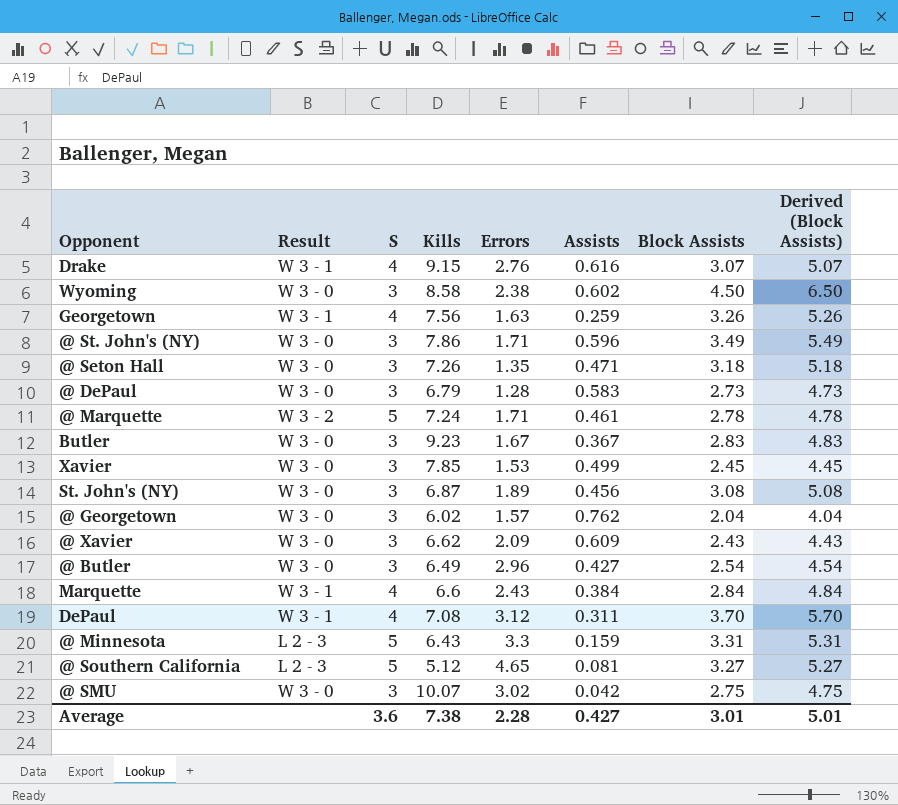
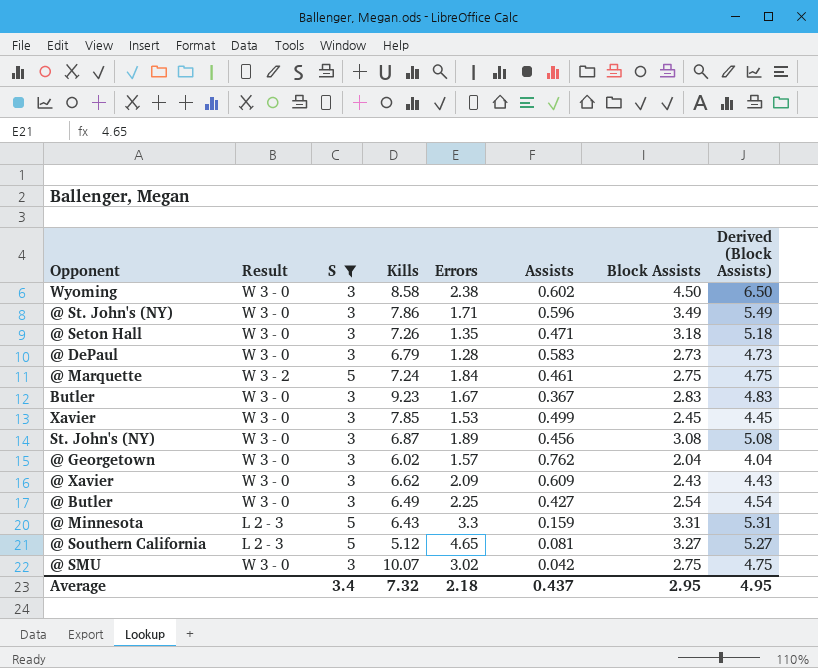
filter: none -> S != 4
@ Marquette | Errors: 1.71 -> 1.84
@ Marquette | Block Assists: 2.78 -> 2.75
@ Marquette | Derived (Block Assists): 4.78 -> 4.75
@ Butler | Errors: 2.96 -> 2.25
Average | S: 3.6 -> 3.4
Average | Kills: 7.38 -> 7.32
Average | Errors: 2.28 -> 2.18
Average | Assists: 0.427 -> 0.437
Average | Block Assists: 3.01 -> 2.95
Average | Derived (Block Assists): 5.01 -> 4.95

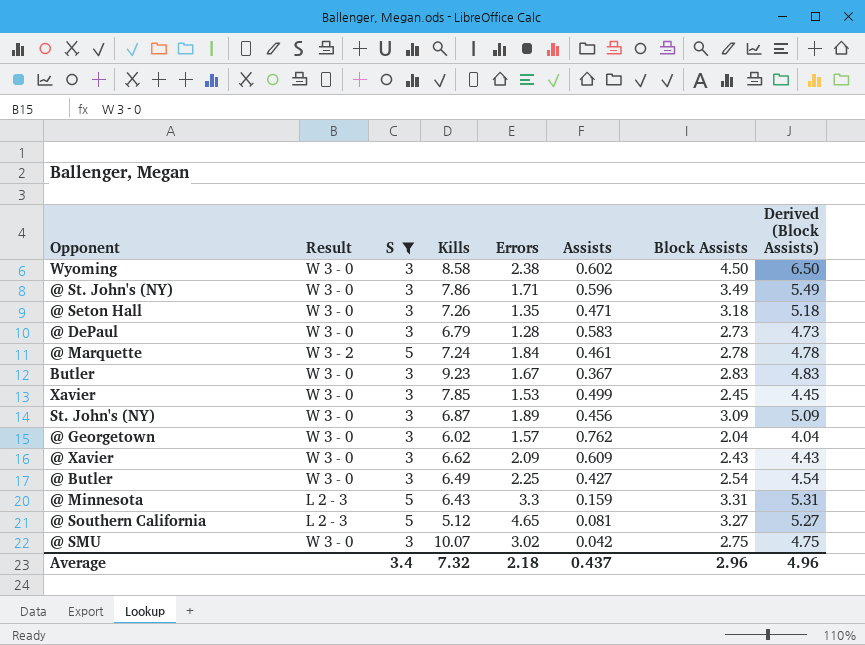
@ Marquette | Block Assists: 2.75 -> 2.78
@ Marquette | Derived (Block Assists): 4.75 -> 4.78
St. John's (NY) | Block Assists: 3.08 -> 3.09
St. John's (NY) | Derived (Block Assists): 5.08 -> 5.09
Average | Block Assists: 2.95 -> 2.96
Average | Derived (Block Assists): 4.95 -> 4.96

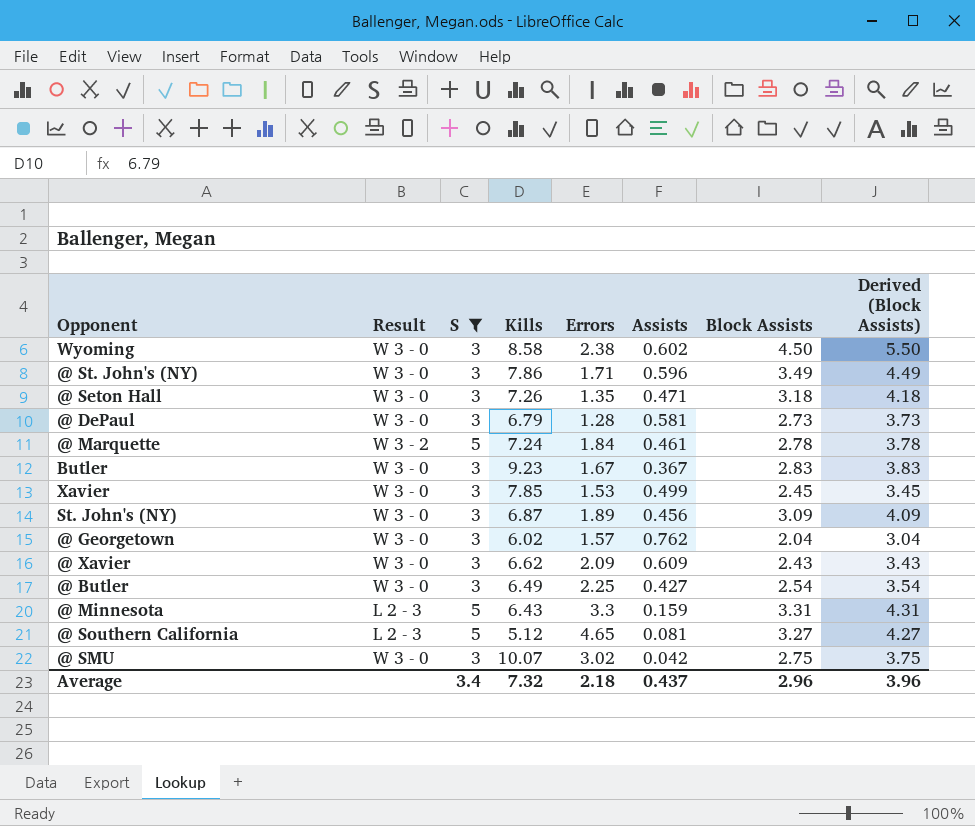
column Derived (Block Assists) | formula: [Block Assists] + 2 -> [Block Assists] + 1
@ DePaul | Assists: 0.583 -> 0.581
Average | Derived (Block Assists): 4.96 -> 3.96

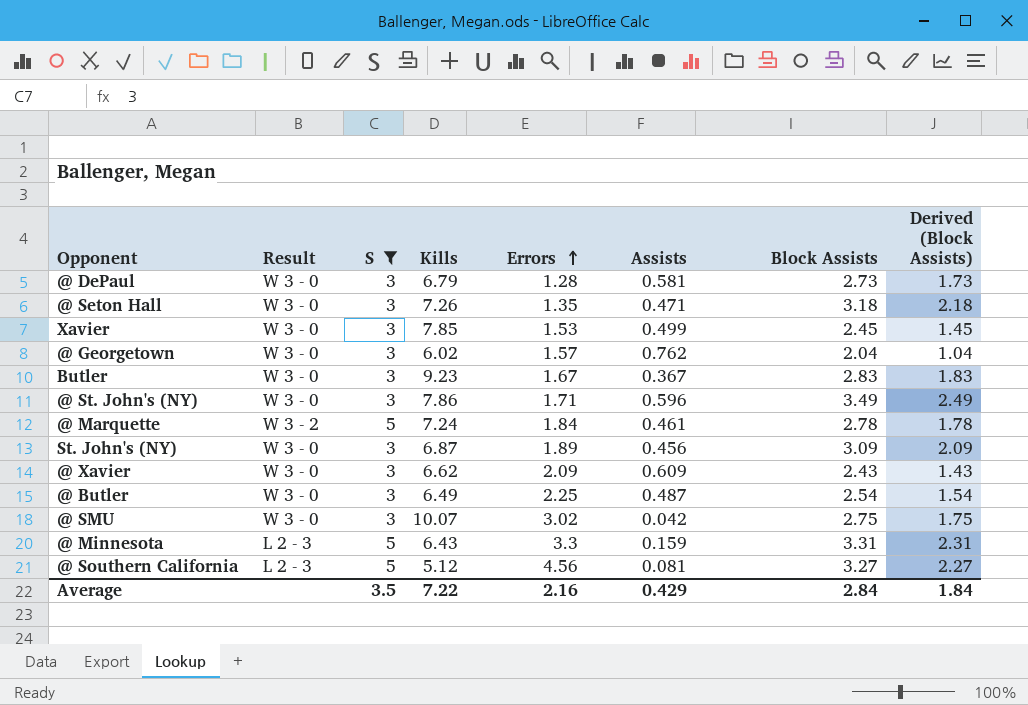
row order: none -> Errors ascending
column Derived (Block Assists) | formula: [Block Assists] + 1 -> [Block Assists] - 1
row Wyoming: W 3 - 0 | 3 | 8.58 | 2.38 | 0.602 | 4.50 | 5.50 -> none
@ Butler | Assists: 0.427 -> 0.487
@ Southern California | Errors: 4.65 -> 4.56
Average | S: 3.4 -> 3.5
Average | Kills: 7.32 -> 7.22
Average | Errors: 2.18 -> 2.16
Average | Assists: 0.437 -> 0.429
Average | Block Assists: 2.96 -> 2.84
Average | Derived (Block Assists): 3.96 -> 1.84

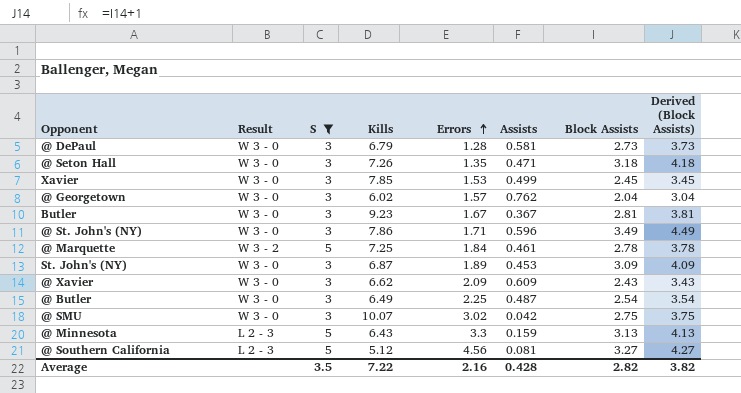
column Derived (Block Assists) | formula: [Block Assists] - 1 -> [Block Assists] + 1
Butler | Block Assists: 2.83 -> 2.81
@ Marquette | Kills: 7.24 -> 7.25
St. John's (NY) | Assists: 0.456 -> 0.453
@ Minnesota | Block Assists: 3.31 -> 3.13
Average | Assists: 0.429 -> 0.428
Average | Block Assists: 2.84 -> 2.82
Average | Derived (Block Assists): 1.84 -> 3.82

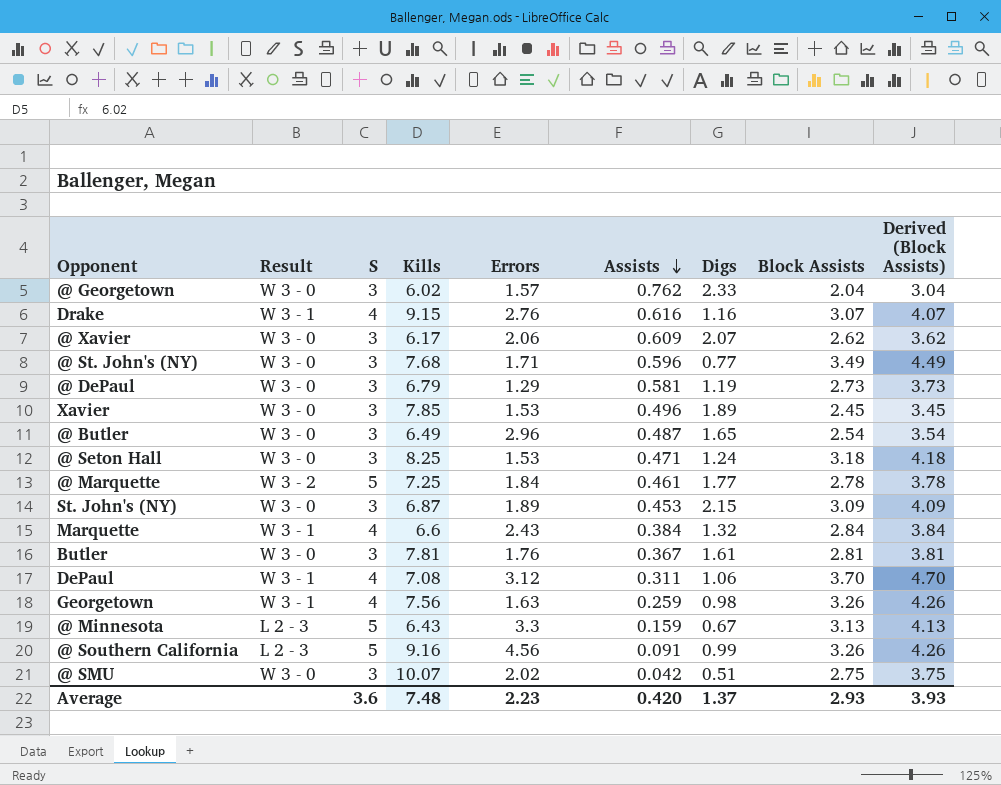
filter: S != 4 -> none
row order: Errors ascending -> Assists descending
column Digs | position: none -> 7
@ Xavier | Kills: 6.62 -> 6.17
@ Xavier | Errors: 2.09 -> 2.06
@ Xavier | Block Assists: 2.43 -> 2.62
@ Xavier | Derived (Block Assists): 3.43 -> 3.62
@ St. John's (NY) | Kills: 7.86 -> 7.68
@ DePaul | Errors: 1.28 -> 1.29
Xavier | Assists: 0.499 -> 0.496
@ Butler | Errors: 2.25 -> 2.96
@ Seton Hall | Kills: 7.26 -> 8.25
@ Seton Hall | Errors: 1.35 -> 1.53
Butler | Kills: 9.23 -> 7.81
Butler | Errors: 1.67 -> 1.76
@ Southern California | Kills: 5.12 -> 9.16
@ Southern California | Assists: 0.081 -> 0.091
@ Southern California | Block Assists: 3.27 -> 3.26
@ Southern California | Derived (Block Assists): 4.27 -> 4.26
@ SMU | Errors: 3.02 -> 2.02
Average | S: 3.5 -> 3.6
Average | Kills: 7.22 -> 7.48
Average | Errors: 2.16 -> 2.23
Average | Assists: 0.428 -> 0.420
Average | Block Assists: 2.82 -> 2.93
Average | Derived (Block Assists): 3.82 -> 3.93

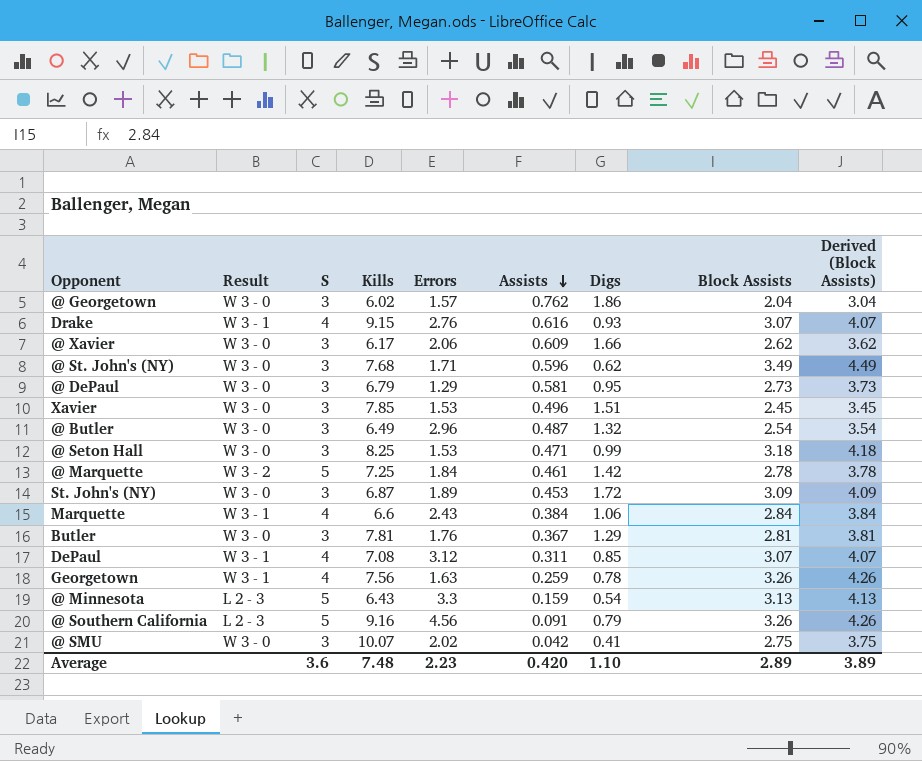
@ Georgetown | Digs: 2.33 -> 1.86
Drake | Digs: 1.16 -> 0.93
@ Xavier | Digs: 2.07 -> 1.66
@ St. John's (NY) | Digs: 0.77 -> 0.62
@ DePaul | Digs: 1.19 -> 0.95
Xavier | Digs: 1.89 -> 1.51
@ Butler | Digs: 1.65 -> 1.32
@ Seton Hall | Digs: 1.24 -> 0.99
@ Marquette | Digs: 1.77 -> 1.42
St. John's (NY) | Digs: 2.15 -> 1.72
Marquette | Digs: 1.32 -> 1.06
Butler | Digs: 1.61 -> 1.29
DePaul | Digs: 1.06 -> 0.85
DePaul | Block Assists: 3.70 -> 3.07
DePaul | Derived (Block Assists): 4.70 -> 4.07
Georgetown | Digs: 0.98 -> 0.78
@ Minnesota | Digs: 0.67 -> 0.54
@ Southern California | Digs: 0.99 -> 0.79
@ SMU | Digs: 0.51 -> 0.41
Average | Digs: 1.37 -> 1.10
Average | Block Assists: 2.93 -> 2.89
Average | Derived (Block Assists): 3.93 -> 3.89

